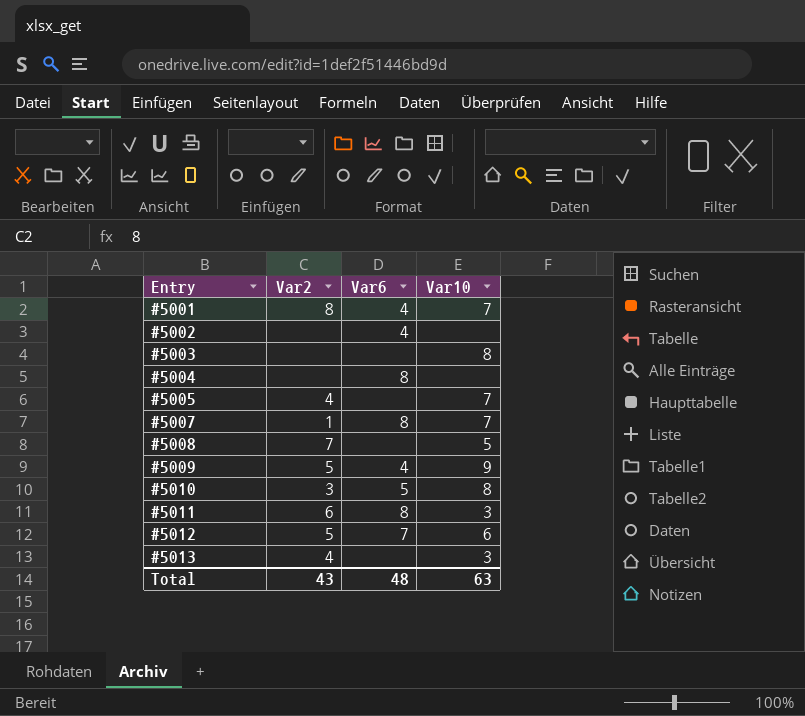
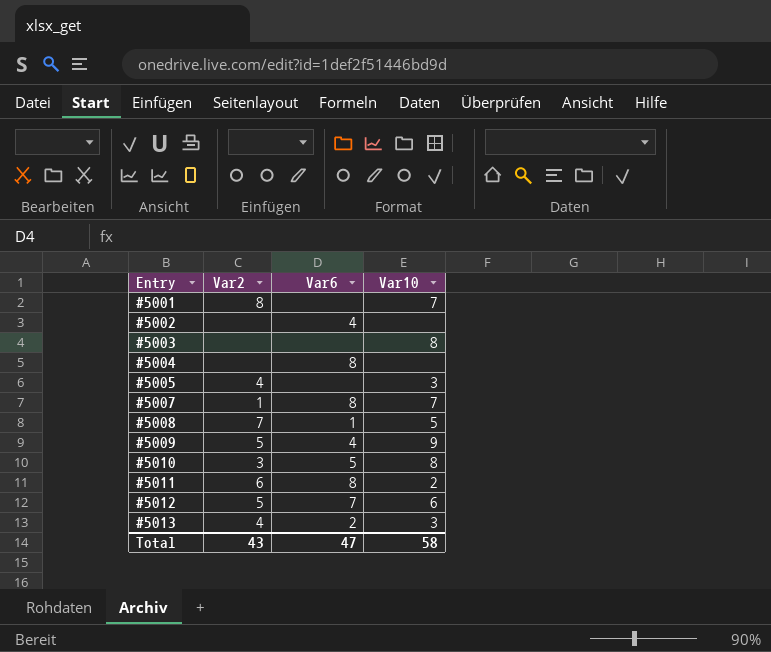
#5001 | Var6: 4 -> none
#5005 | Var10: 7 -> 3
#5008 | Var6: none -> 1
#5011 | Var10: 3 -> 2
#5013 | Var6: none -> 2
Total | Var6: 48 -> 47
Total | Var10: 63 -> 58

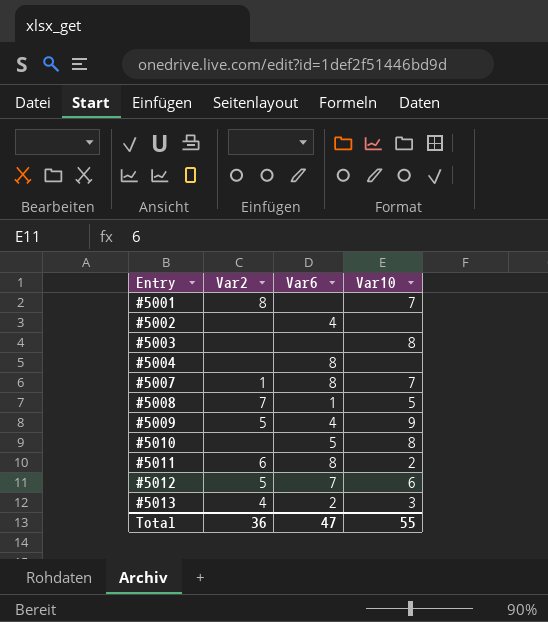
row #5005: 4 | none | 3 -> none
#5010 | Var2: 3 -> none
Total | Var2: 43 -> 36
Total | Var10: 58 -> 55

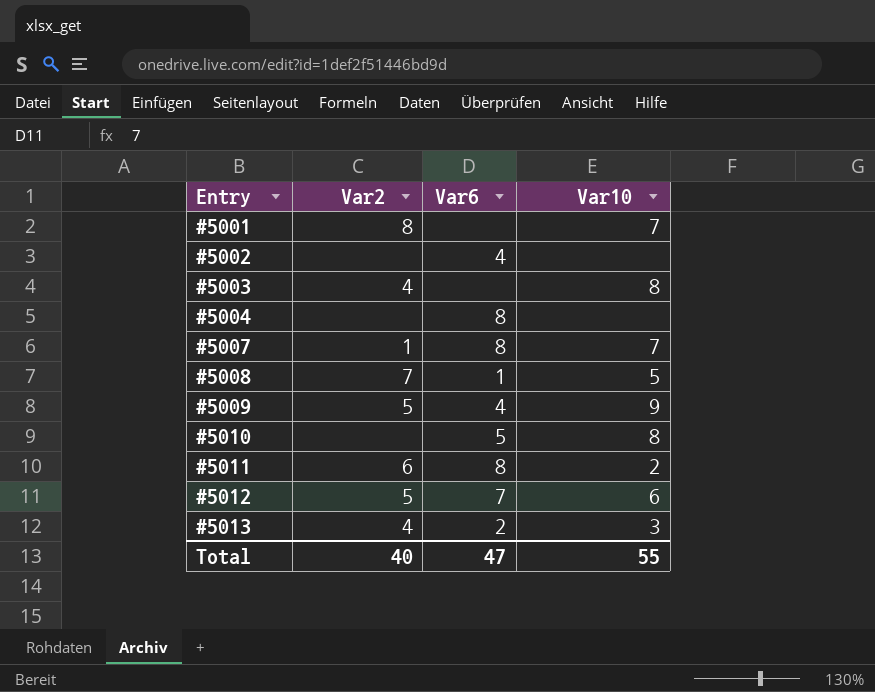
#5003 | Var2: none -> 4
Total | Var2: 36 -> 40

